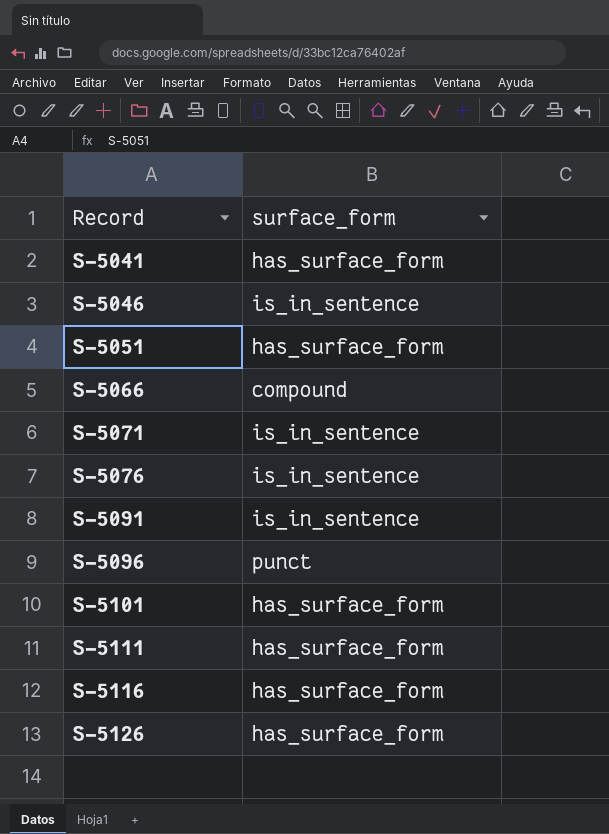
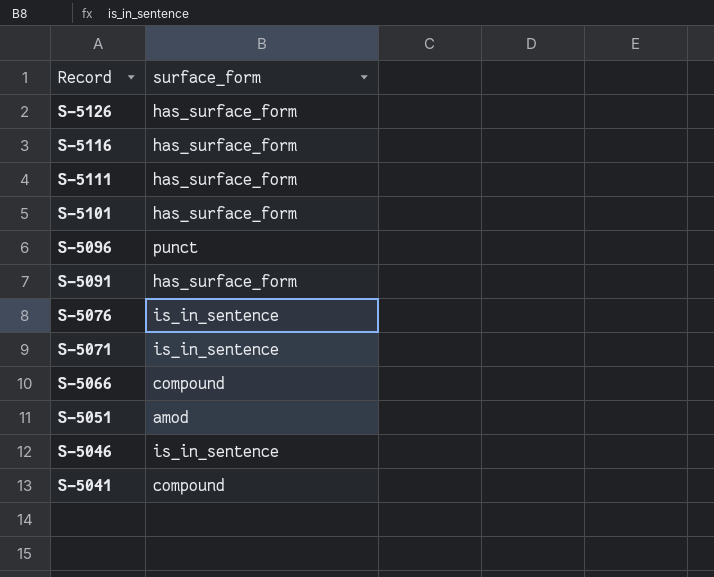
row order: Record ascending -> Record descending
S-5091 | surface_form: is_in_sentence -> has_surface_form
S-5051 | surface_form: has_surface_form -> amod
S-5041 | surface_form: has_surface_form -> compound

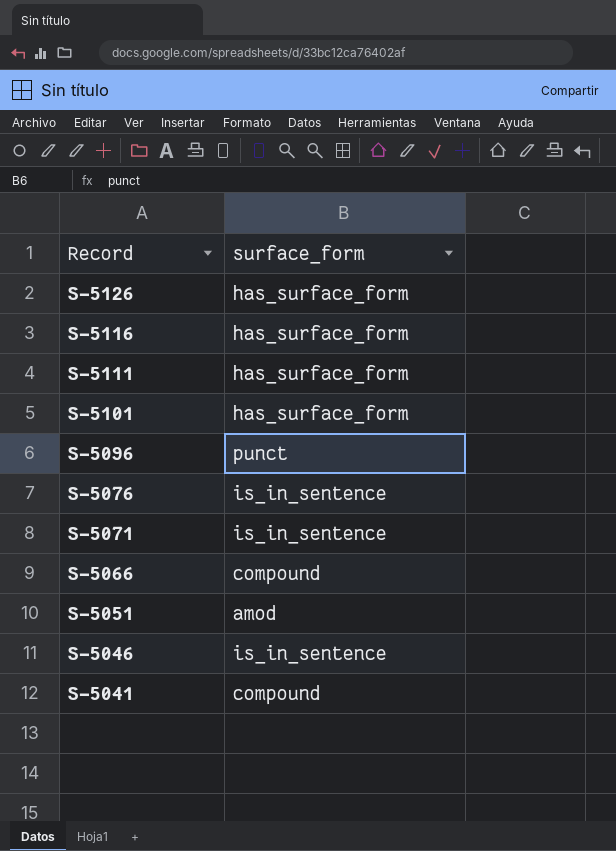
row S-5091: has_surface_form -> none

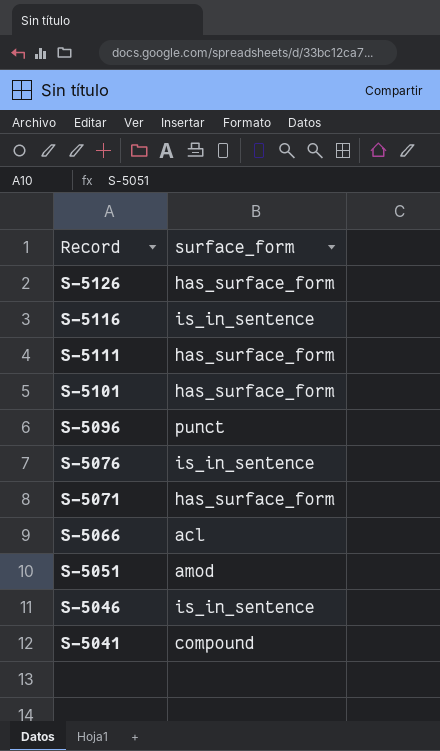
S-5116 | surface_form: has_surface_form -> is_in_sentence
S-5071 | surface_form: is_in_sentence -> has_surface_form
S-5066 | surface_form: compound -> acl

